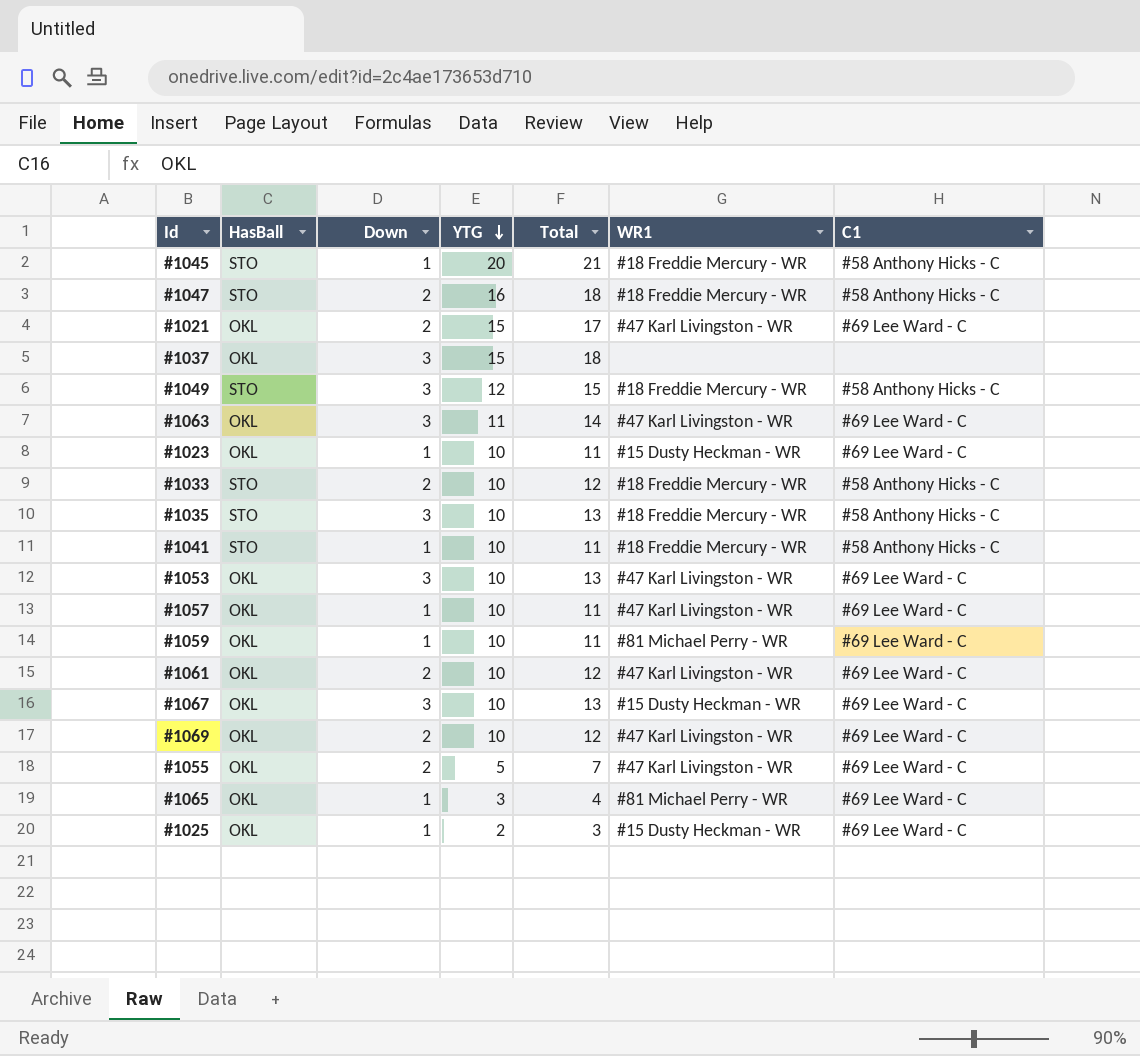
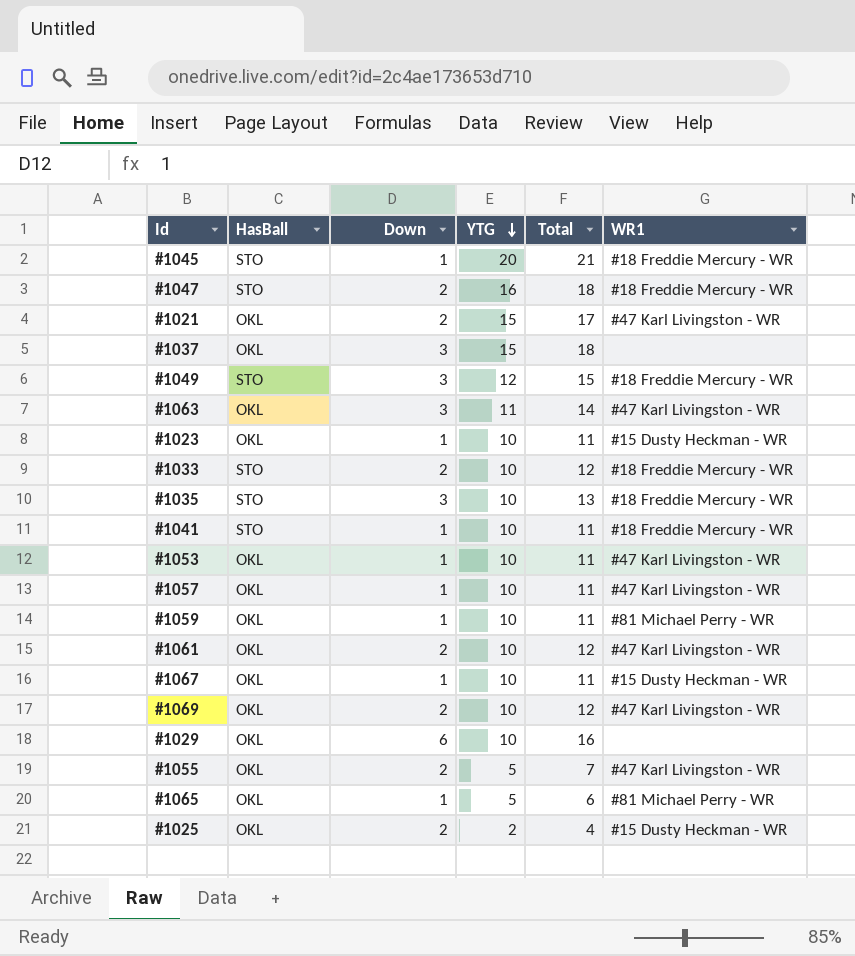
column C1 | position: 7 -> none
#1053 | Down: 3 -> 1
#1053 | Total: 13 -> 11
#1067 | Down: 3 -> 1
#1067 | Total: 13 -> 11
row #1029: none -> OKL | 6 | 10 | 16 | none
#1065 | YTG: 3 -> 5
#1065 | Total: 4 -> 6
#1025 | Down: 1 -> 2
#1025 | Total: 3 -> 4

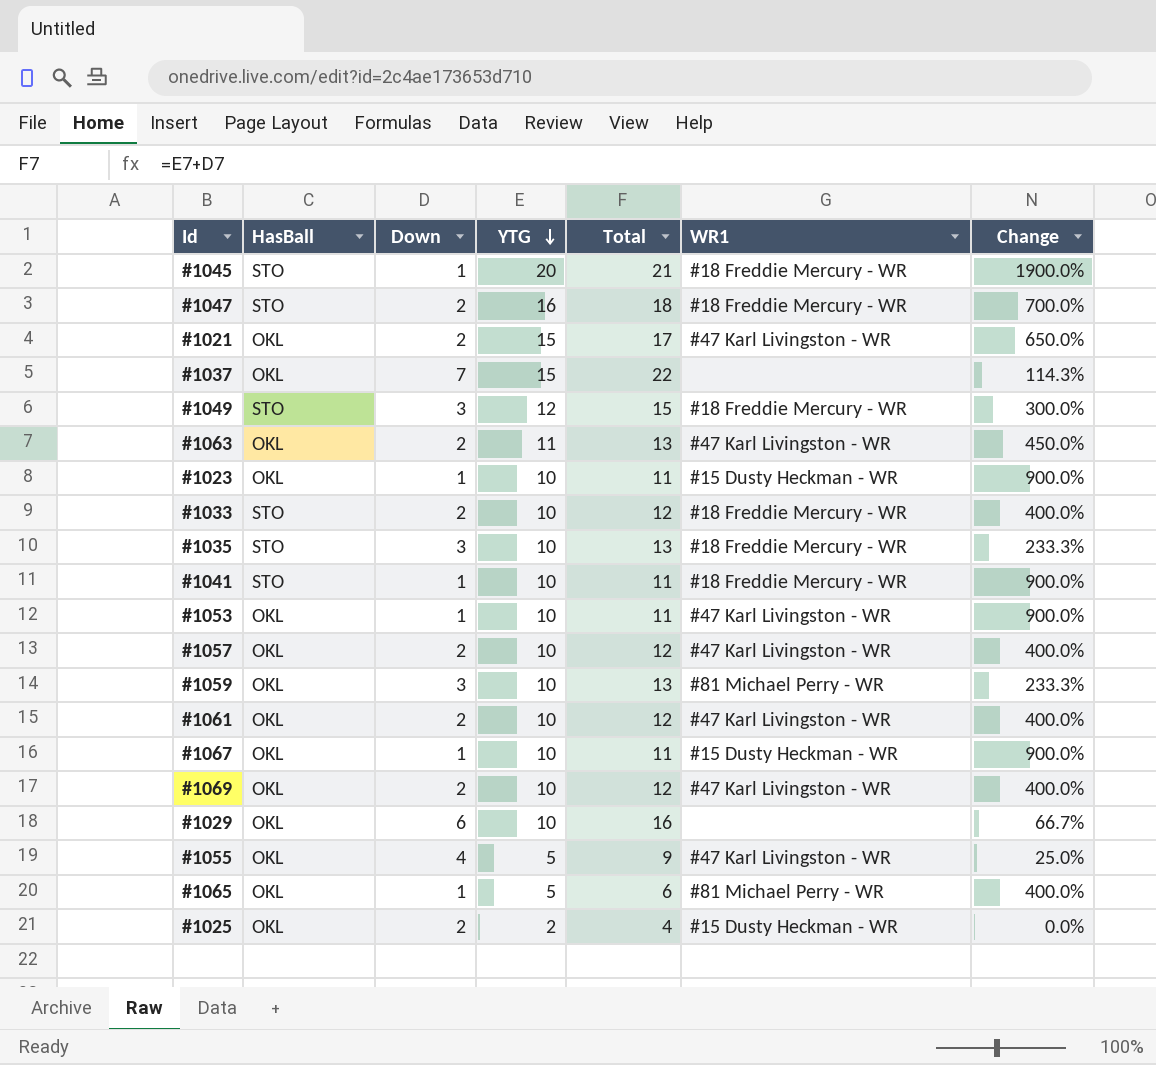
column Change | formula: none -> ([YTG] - [Down]) / [Down]
#1037 | Down: 3 -> 7
#1037 | Total: 18 -> 22
#1063 | Down: 3 -> 2
#1063 | Total: 14 -> 13
#1057 | Down: 1 -> 2
#1057 | Total: 11 -> 12
#1059 | Down: 1 -> 3
#1059 | Total: 11 -> 13
#1055 | Down: 2 -> 4
#1055 | Total: 7 -> 9

